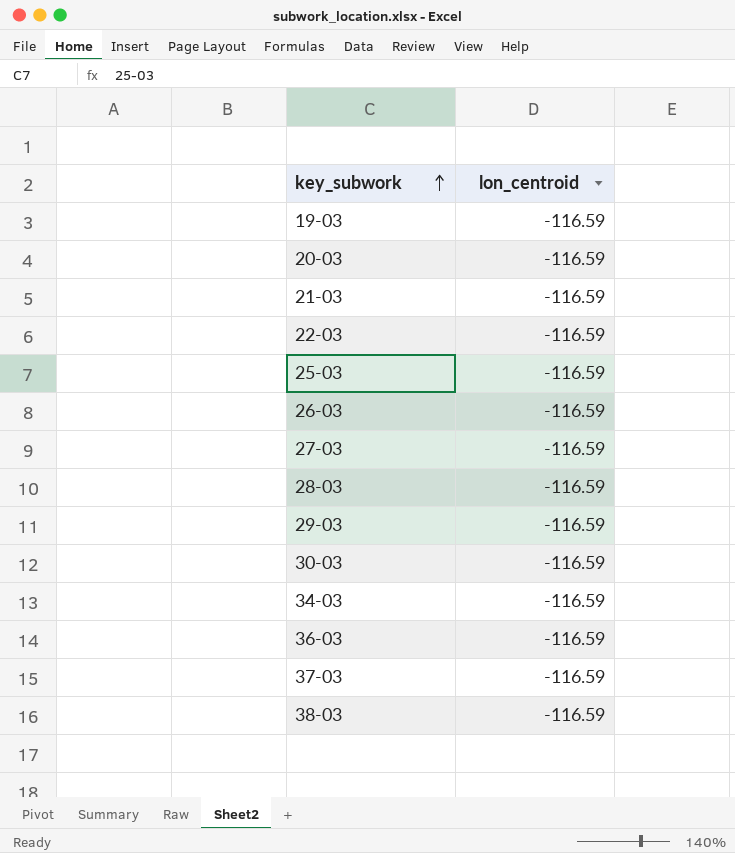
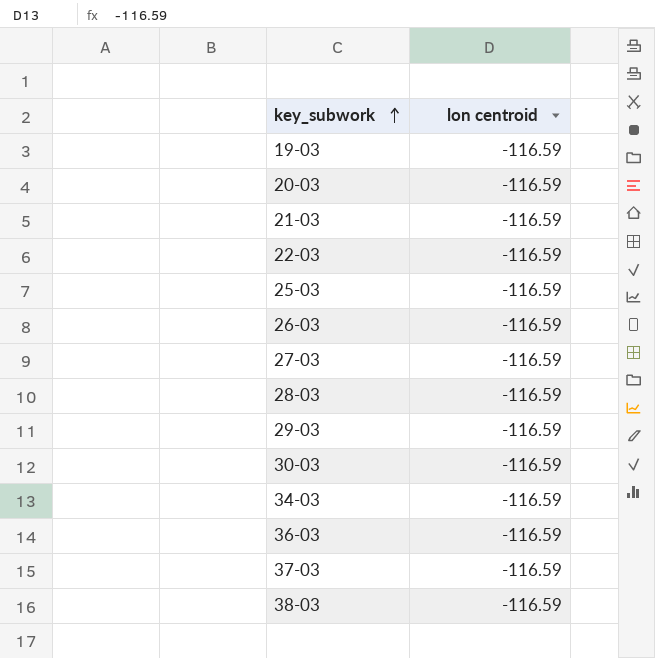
column name: lon_centroid -> lon centroid

